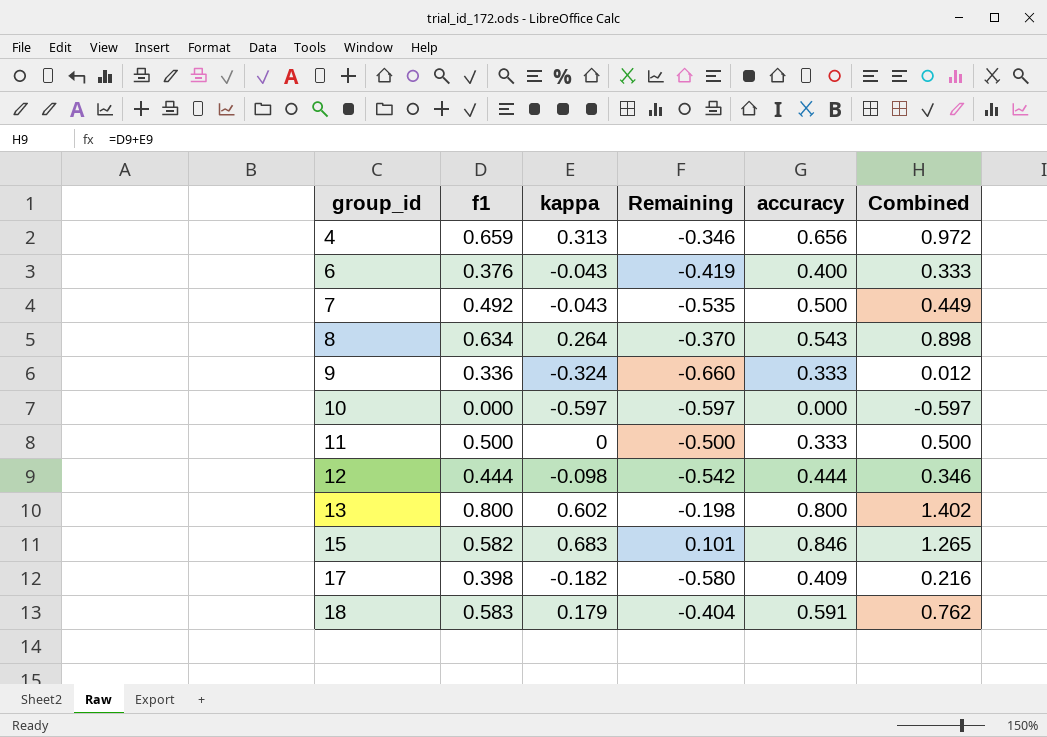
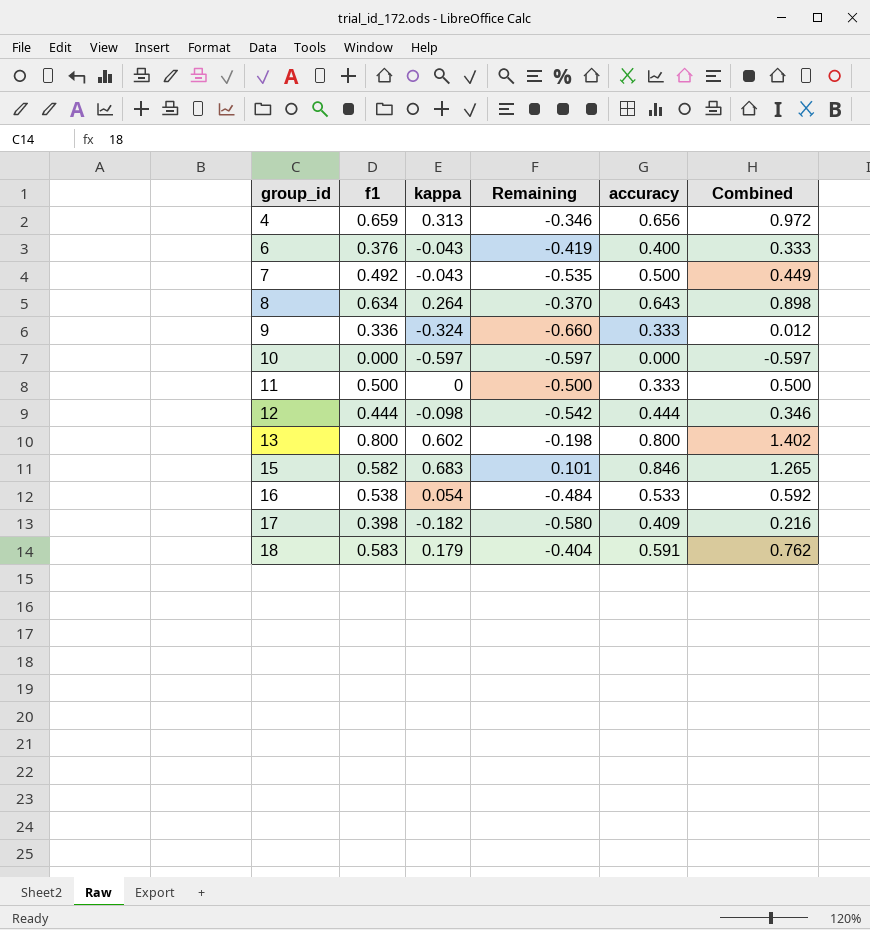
8 | accuracy: 0.543 -> 0.643
row 16: none -> 0.538 | 0.054 | -0.484 | 0.533 | 0.592

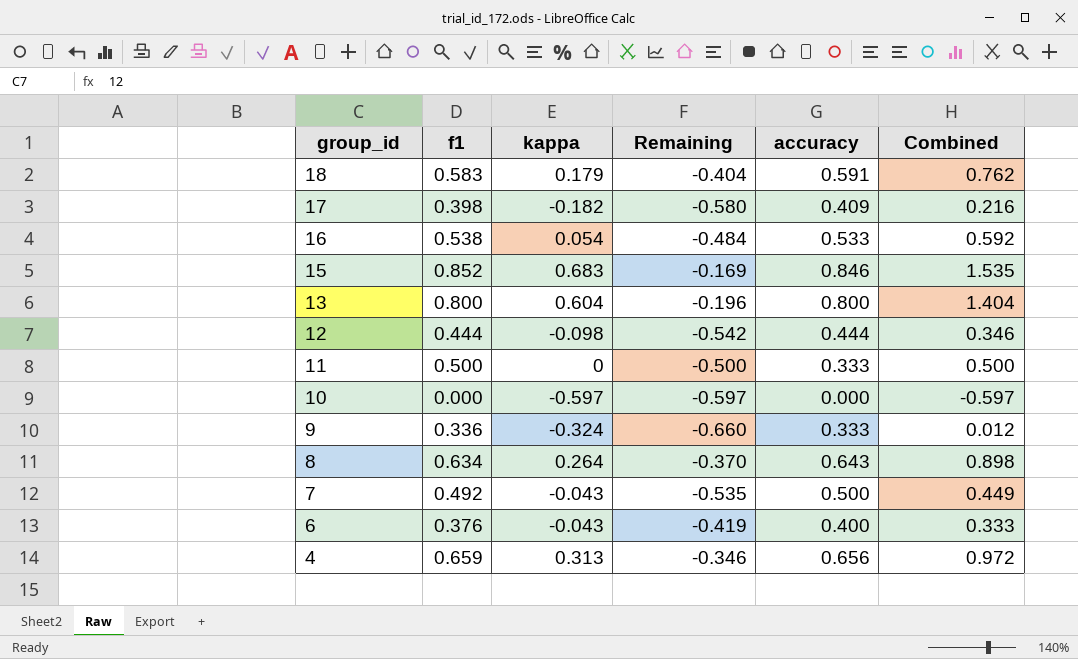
row order: group_id ascending -> group_id descending
15 | f1: 0.582 -> 0.852
15 | Remaining: 0.101 -> -0.169
15 | Combined: 1.265 -> 1.535
13 | kappa: 0.602 -> 0.604
13 | Remaining: -0.198 -> -0.196
13 | Combined: 1.402 -> 1.404

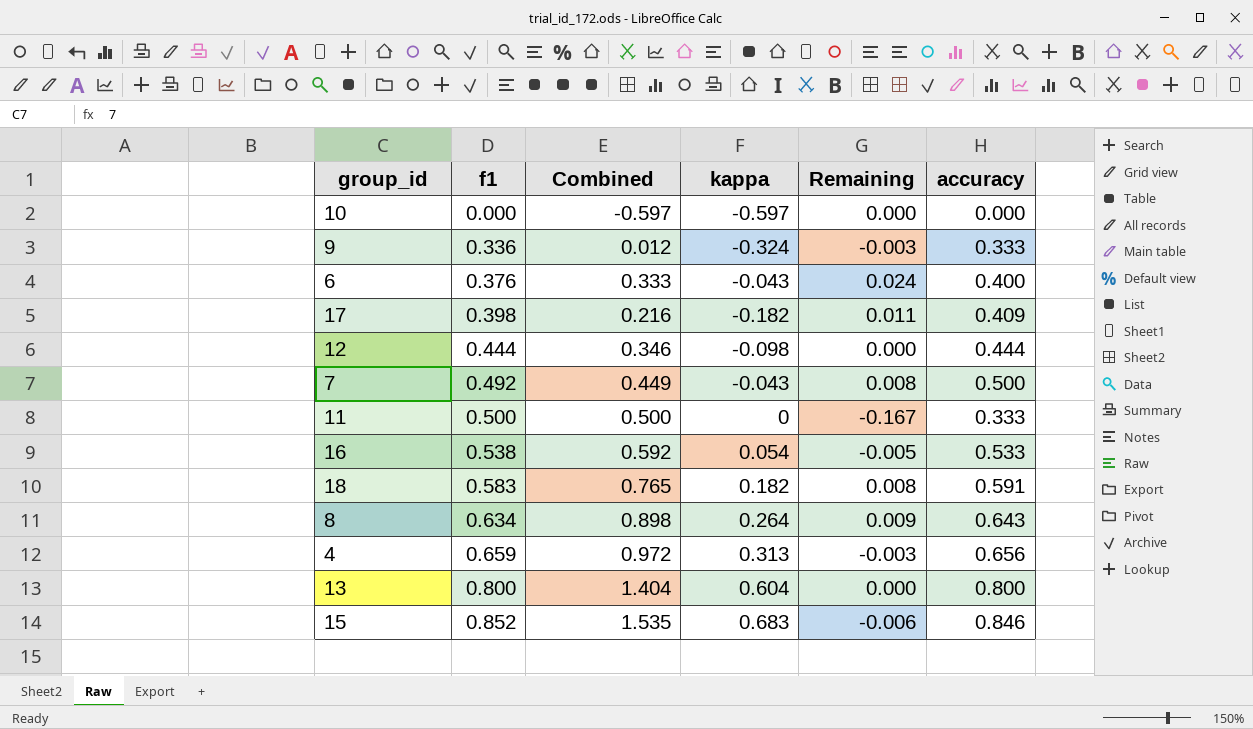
row order: group_id descending -> f1 ascending
column Combined | position: 6 -> 3
column Remaining | formula: [kappa] - [f1] -> [accuracy] - [f1]
18 | Combined: 0.762 -> 0.765
18 | kappa: 0.179 -> 0.182

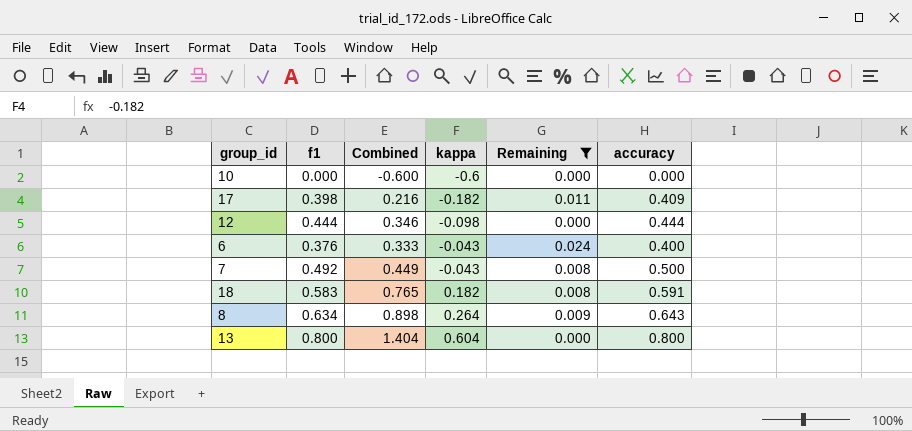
filter: none -> Remaining >= 0.000
row order: f1 ascending -> kappa ascending
10 | Combined: -0.597 -> -0.600
10 | kappa: -0.597 -> -0.6

